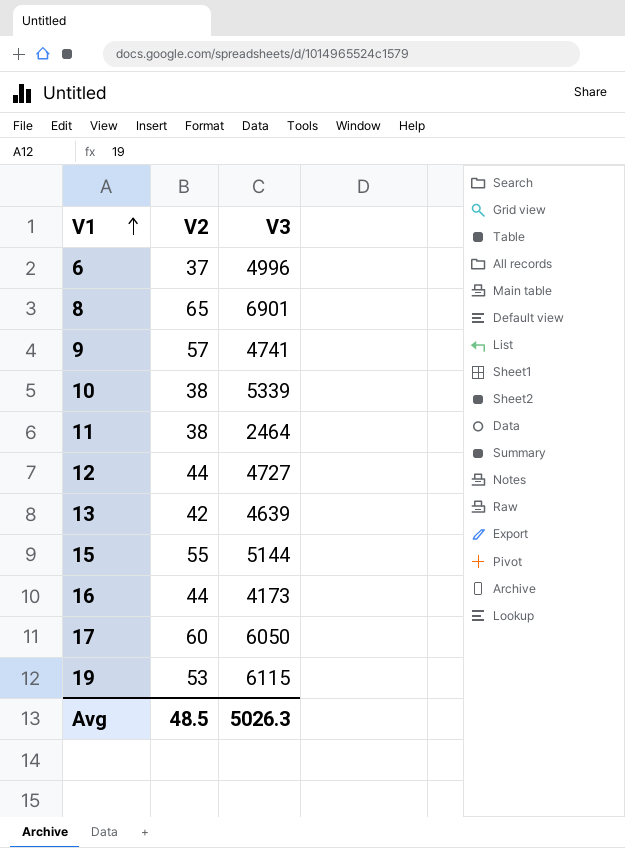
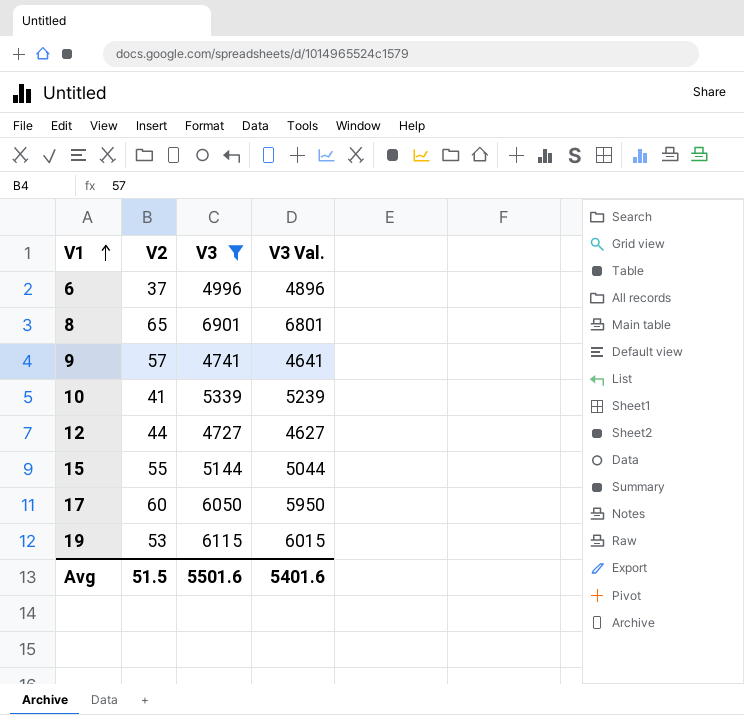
filter: none -> V3 >= 4727
column V3 Val. | formula: none -> [V3] - 100
10 | V2: 38 -> 41
Avg | V2: 48.5 -> 51.5
Avg | V3: 5026.3 -> 5501.6

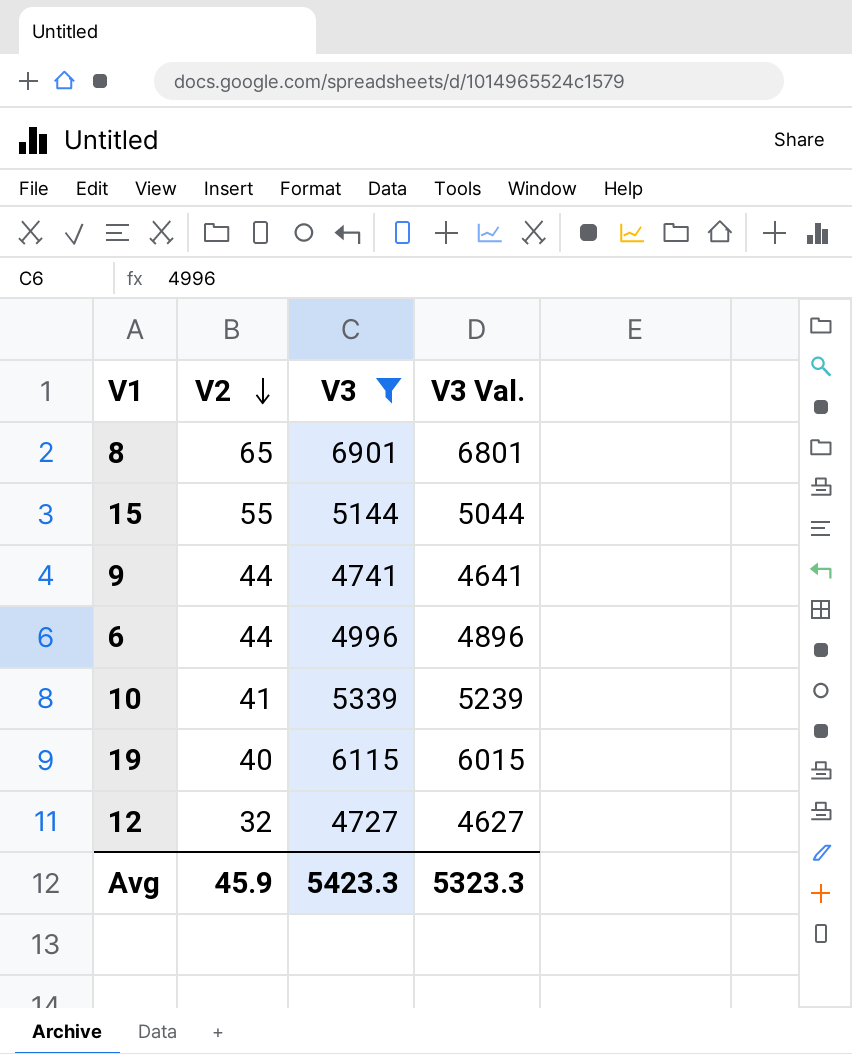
row order: V1 ascending -> V2 descending
row 17: 60 | 6050 | 5950 -> none
9 | V2: 57 -> 44
6 | V2: 37 -> 44
19 | V2: 53 -> 40
12 | V2: 44 -> 32
Avg | V2: 51.5 -> 45.9
Avg | V3: 5501.6 -> 5423.3
Avg | V3 Val.: 5401.6 -> 5323.3

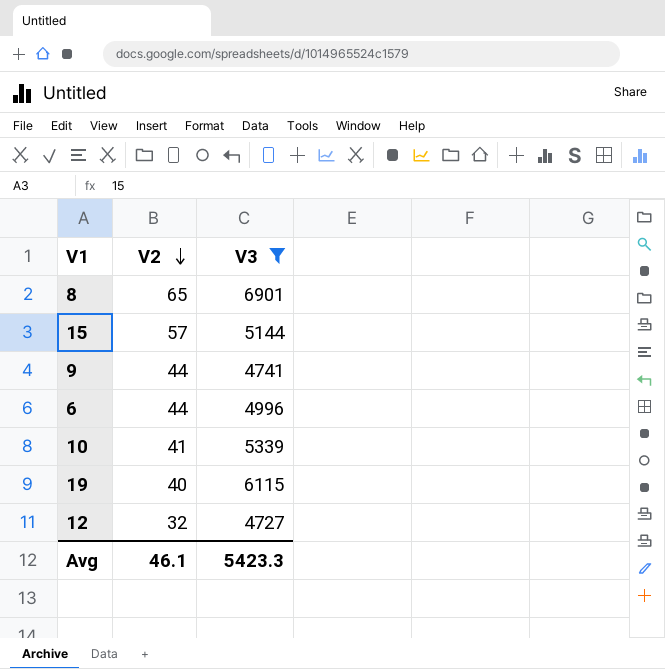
column V3 Val. | formula: [V3] - 100 -> none
15 | V2: 55 -> 57
Avg | V2: 45.9 -> 46.1

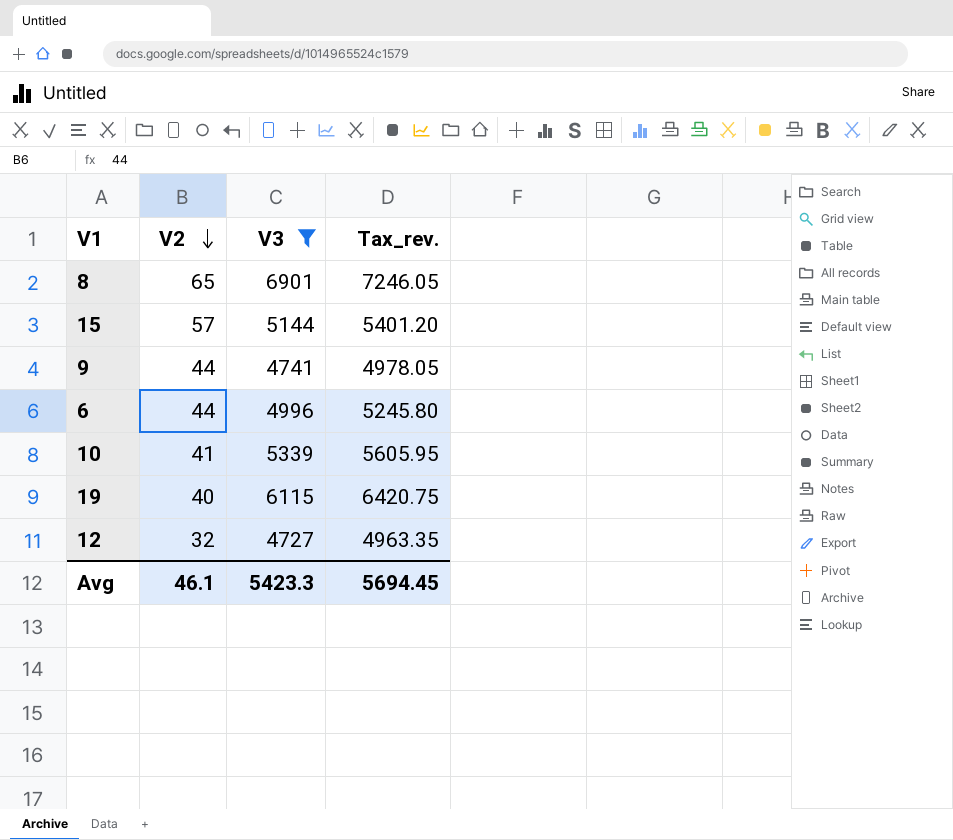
column Tax_rev. | formula: none -> [V3] * 1.05

